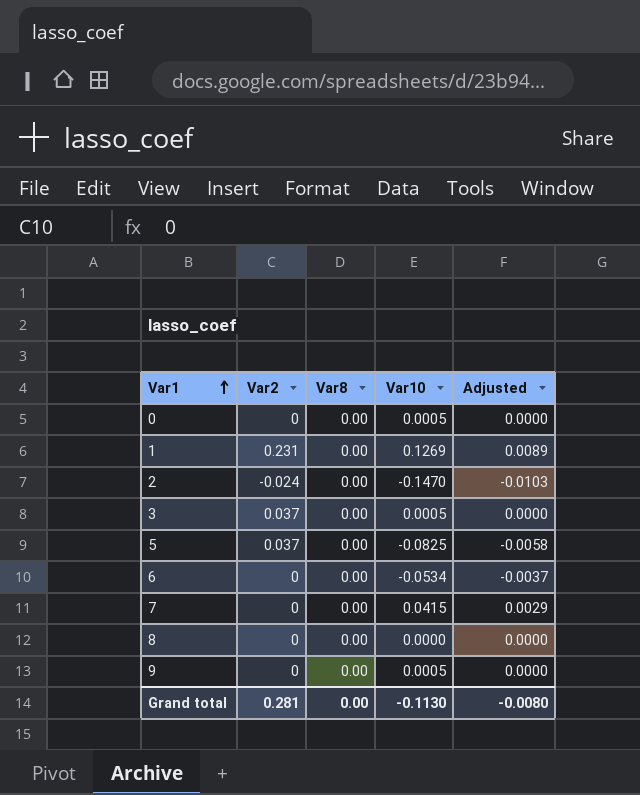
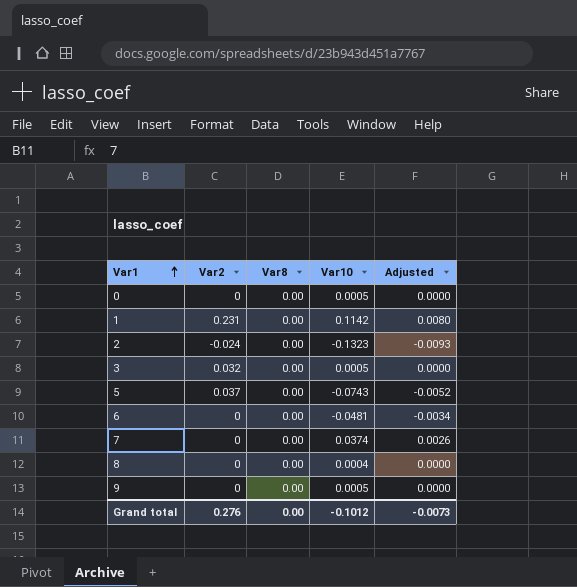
1 | Var10: 0.1269 -> 0.1142
1 | Adjusted: 0.0089 -> 0.0080
2 | Var10: -0.1470 -> -0.1323
2 | Adjusted: -0.0103 -> -0.0093
3 | Var2: 0.037 -> 0.032
5 | Var10: -0.0825 -> -0.0743
5 | Adjusted: -0.0058 -> -0.0052
6 | Var10: -0.0534 -> -0.0481
6 | Adjusted: -0.0037 -> -0.0034
7 | Var10: 0.0415 -> 0.0374
7 | Adjusted: 0.0029 -> 0.0026
8 | Var10: 0.0000 -> 0.0004
Grand total | Var2: 0.281 -> 0.276
Grand total | Var10: -0.1130 -> -0.1012
Grand total | Adjusted: -0.0080 -> -0.0073

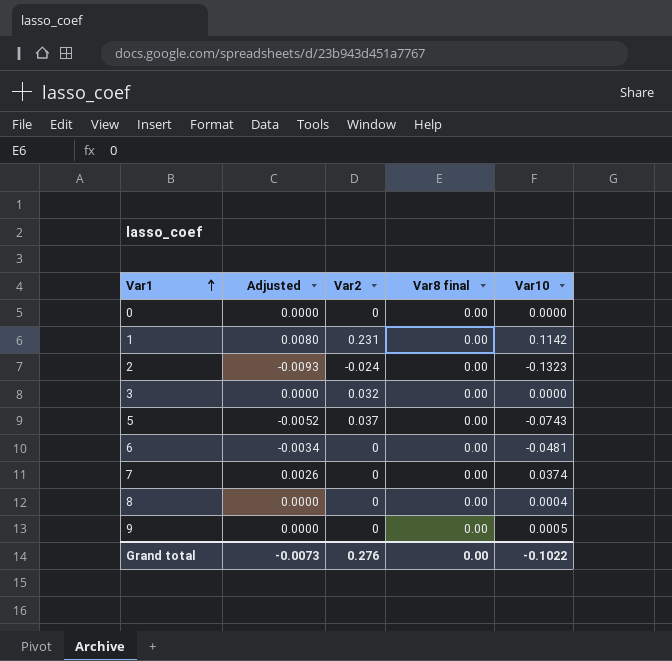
column Adjusted | position: 5 -> 2
column name: Var8 -> Var8 final
0 | Var10: 0.0005 -> 0.0000
3 | Var10: 0.0005 -> 0.0000
Grand total | Var10: -0.1012 -> -0.1022

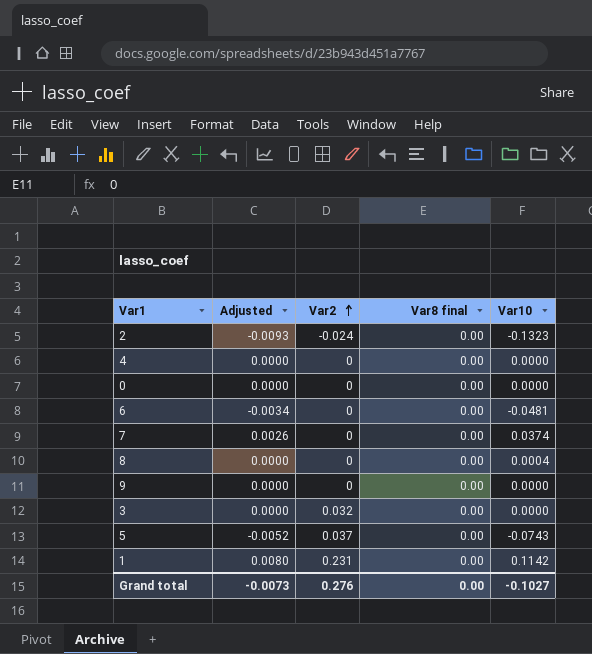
row order: Var1 ascending -> Var2 ascending
row 4: none -> 0.0000 | 0 | 0.00 | 0.0000
9 | Var10: 0.0005 -> 0.0000
Grand total | Var10: -0.1022 -> -0.1027

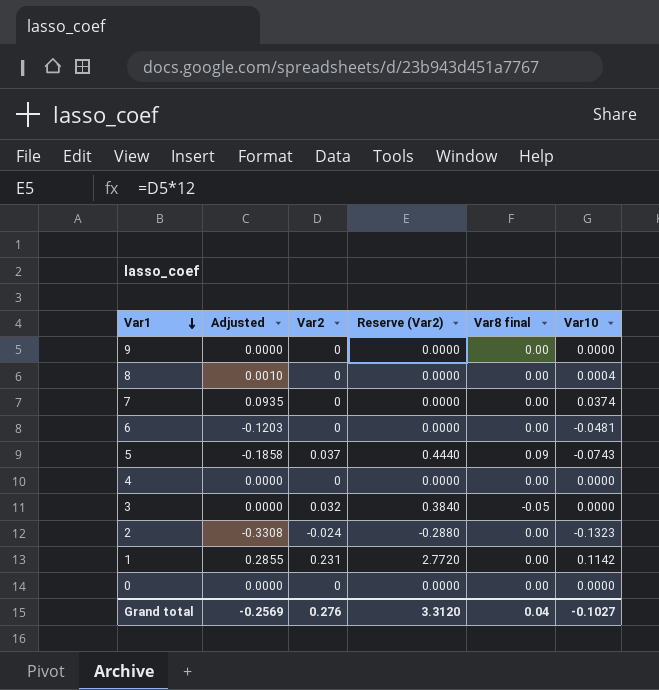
row order: Var2 ascending -> Var1 descending
column Adjusted | formula: [Var10] * 0.07 -> [Var10] * 2.5
column Reserve (Var2) | formula: none -> [Var2] * 12
5 | Var8 final: 0.00 -> 0.09
3 | Var8 final: 0.00 -> -0.05
Grand total | Adjusted: -0.0073 -> -0.2569
Grand total | Var8 final: 0.00 -> 0.04

